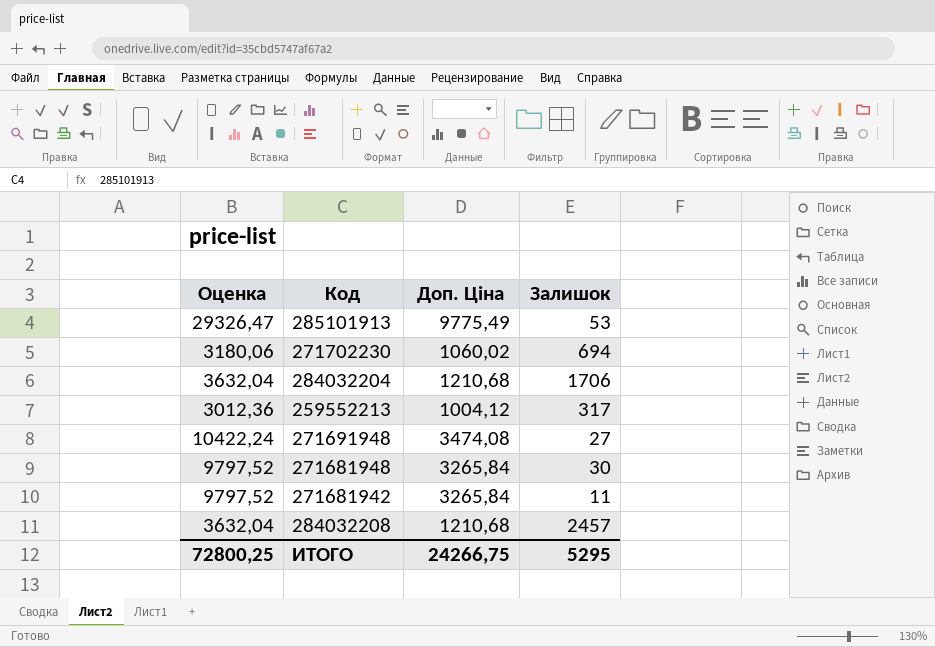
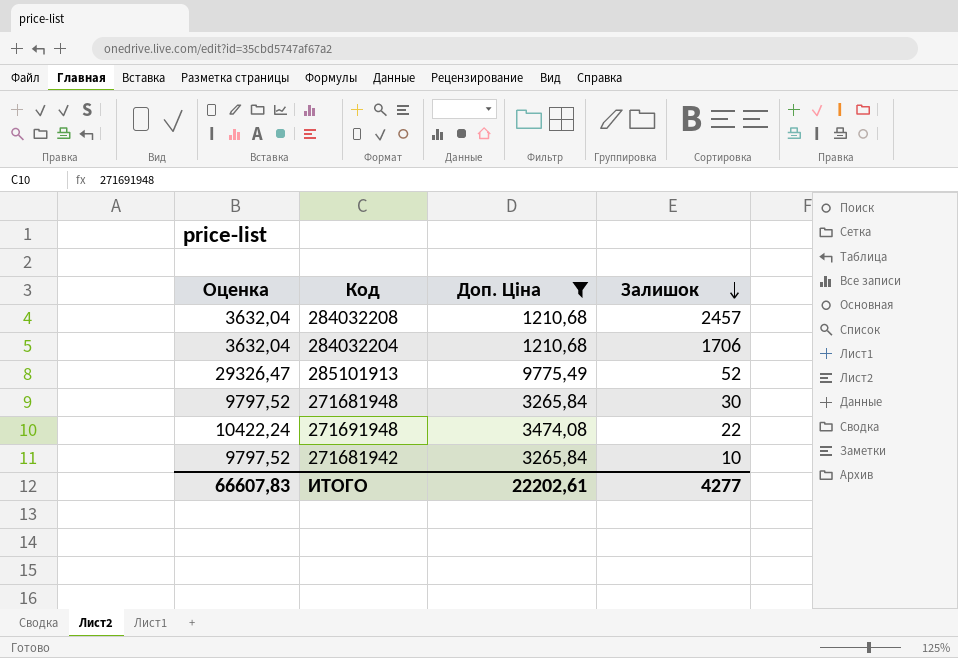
filter: none -> Доп. Ціна >= 1210,68
row order: none -> Залишок descending
285101913 | Залишок: 53 -> 52
271691948 | Залишок: 27 -> 22
271681942 | Залишок: 11 -> 10
ИТОГО | Оценка: 72800,25 -> 66607,83
ИТОГО | Доп. Ціна: 24266,75 -> 22202,61
ИТОГО | Залишок: 5295 -> 4277

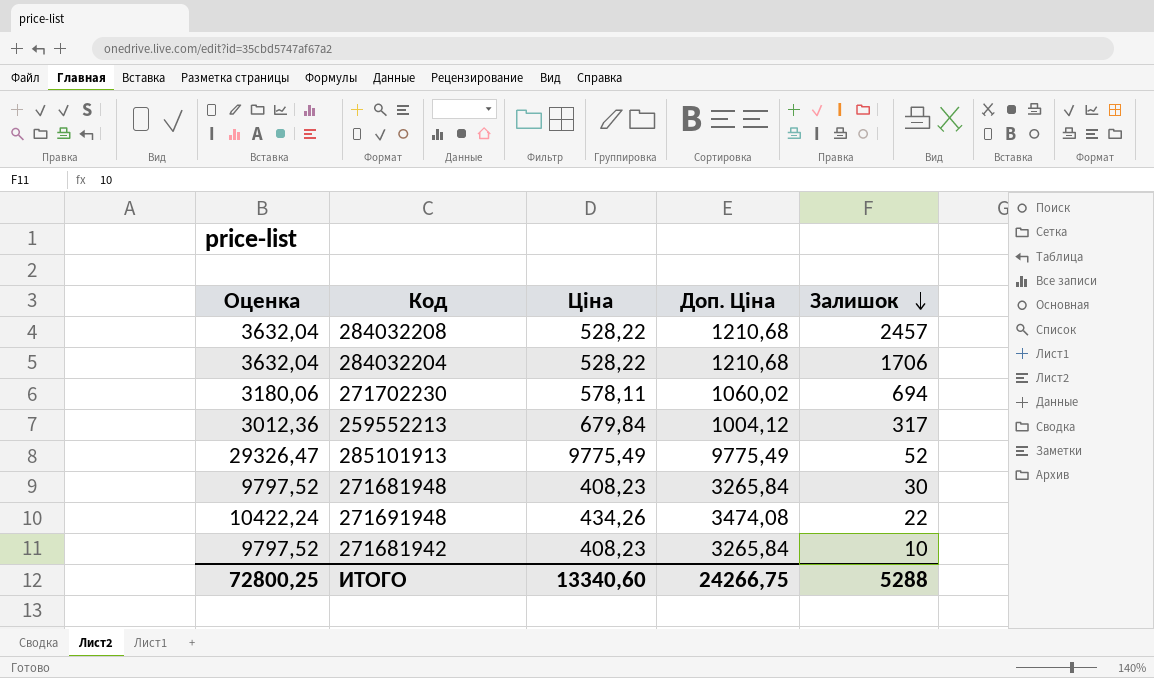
filter: Доп. Ціна >= 1210,68 -> none
column Ціна | position: none -> 3
ИТОГО | Оценка: 66607,83 -> 72800,25
ИТОГО | Доп. Ціна: 22202,61 -> 24266,75
ИТОГО | Залишок: 4277 -> 5288

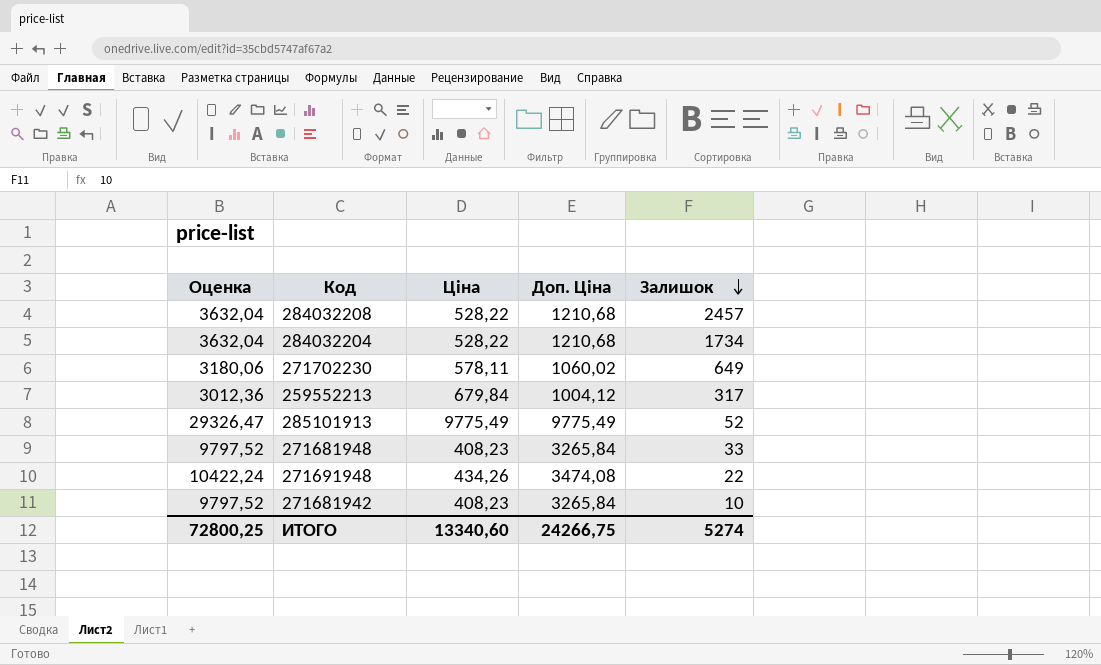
284032204 | Залишок: 1706 -> 1734
271702230 | Залишок: 694 -> 649
271681948 | Залишок: 30 -> 33
ИТОГО | Залишок: 5288 -> 5274

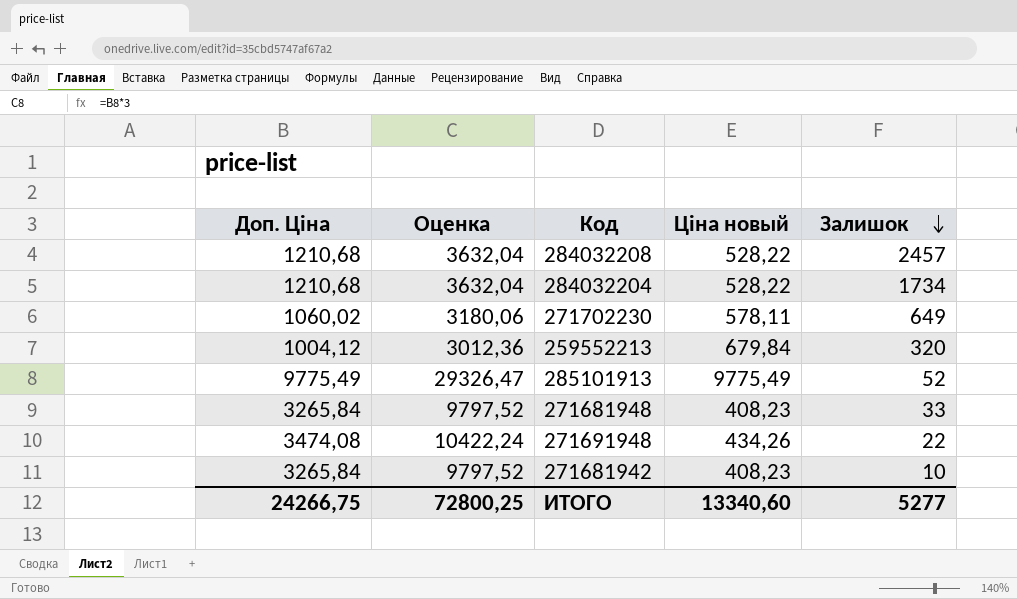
column Доп. Ціна | position: 4 -> 1
column name: Ціна -> Ціна новый
259552213 | Залишок: 317 -> 320
ИТОГО | Залишок: 5274 -> 5277

